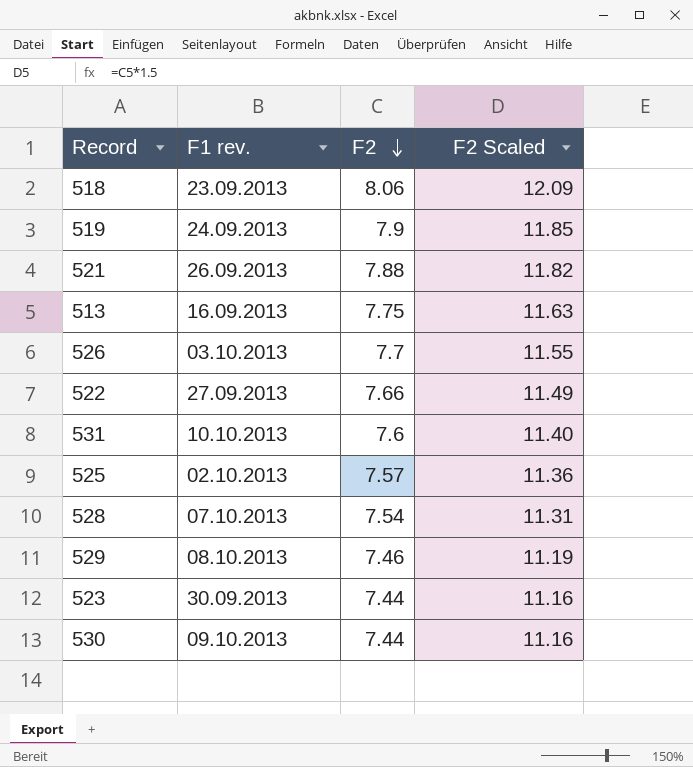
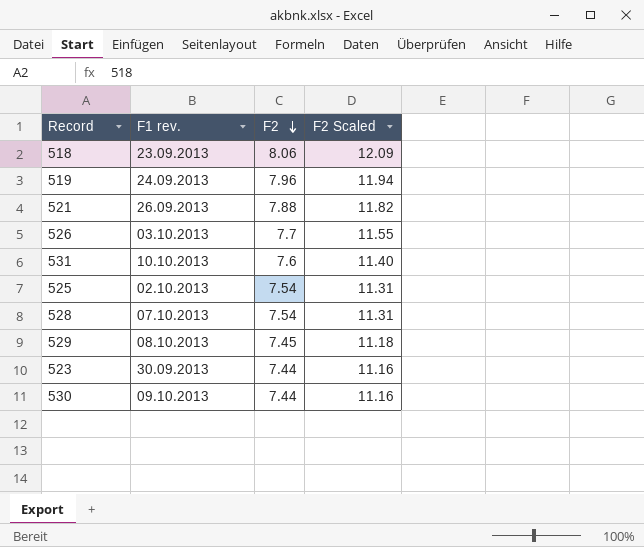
row 513: 16.09.2013 | 7.75 | 11.63 -> none
row 522: 27.09.2013 | 7.66 | 11.49 -> none
519 | F2: 7.9 -> 7.96
519 | F2 Scaled: 11.85 -> 11.94
525 | F2: 7.57 -> 7.54
525 | F2 Scaled: 11.36 -> 11.31
529 | F2: 7.46 -> 7.45
529 | F2 Scaled: 11.19 -> 11.18

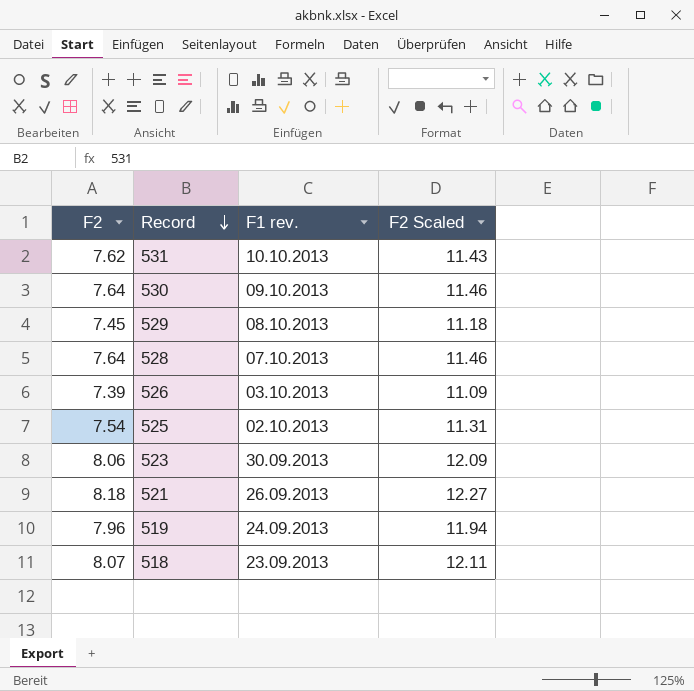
row order: F2 descending -> Record descending
column F2 | position: 3 -> 1
531 | F2: 7.6 -> 7.62
531 | F2 Scaled: 11.40 -> 11.43
530 | F2: 7.44 -> 7.64
530 | F2 Scaled: 11.16 -> 11.46
528 | F2: 7.54 -> 7.64
528 | F2 Scaled: 11.31 -> 11.46
526 | F2: 7.7 -> 7.39
526 | F2 Scaled: 11.55 -> 11.09
523 | F2: 7.44 -> 8.06
523 | F2 Scaled: 11.16 -> 12.09
521 | F2: 7.88 -> 8.18
521 | F2 Scaled: 11.82 -> 12.27
518 | F2: 8.06 -> 8.07
518 | F2 Scaled: 12.09 -> 12.11

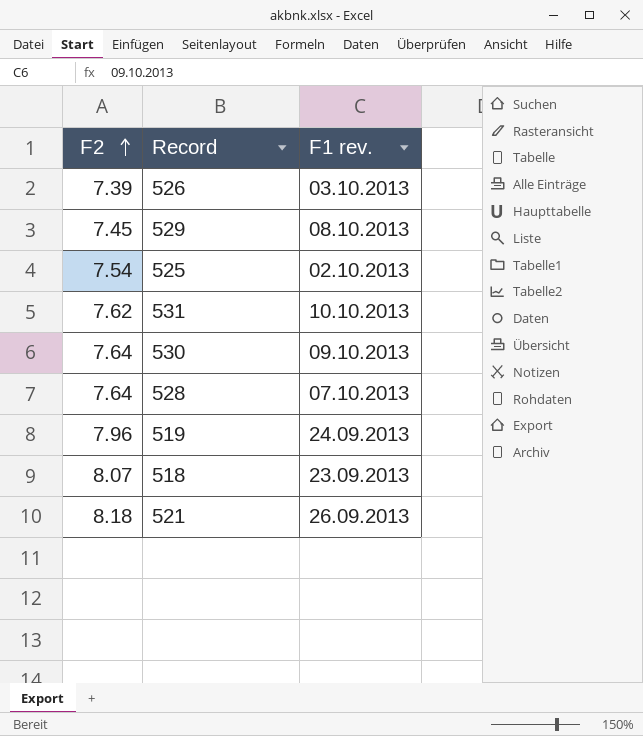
row order: Record descending -> F2 ascending
column F2 Scaled | formula: [F2] * 1.5 -> none
row 523: 8.06 | 30.09.2013 | 12.09 -> none

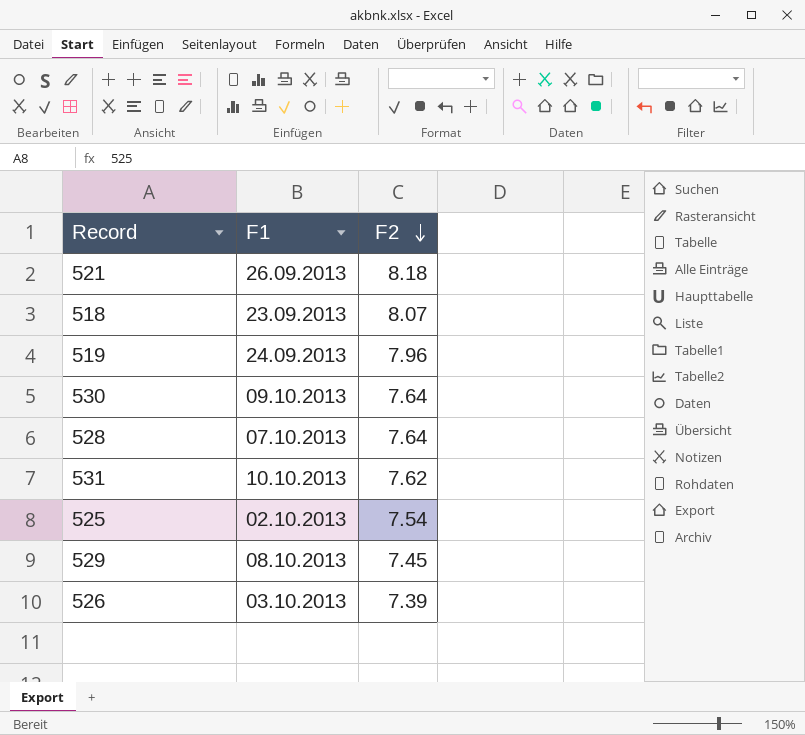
row order: F2 ascending -> F2 descending
column name: F1 rev. -> F1
column F2 | position: 1 -> 3

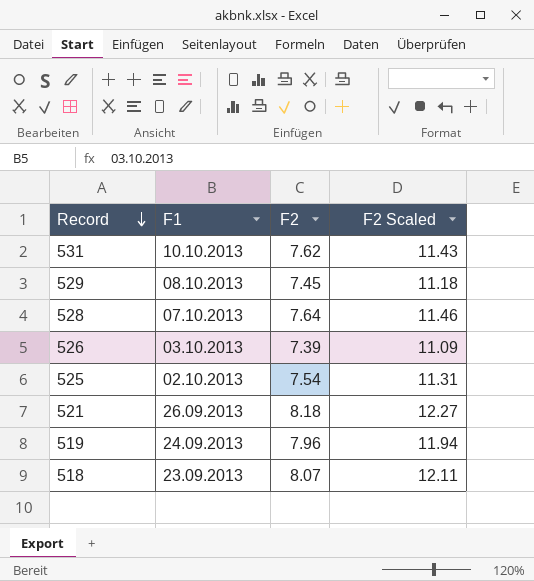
row order: F2 descending -> Record descending
column F2 Scaled | formula: none -> [F2] * 1.5
row 530: 09.10.2013 | 7.64 -> none

